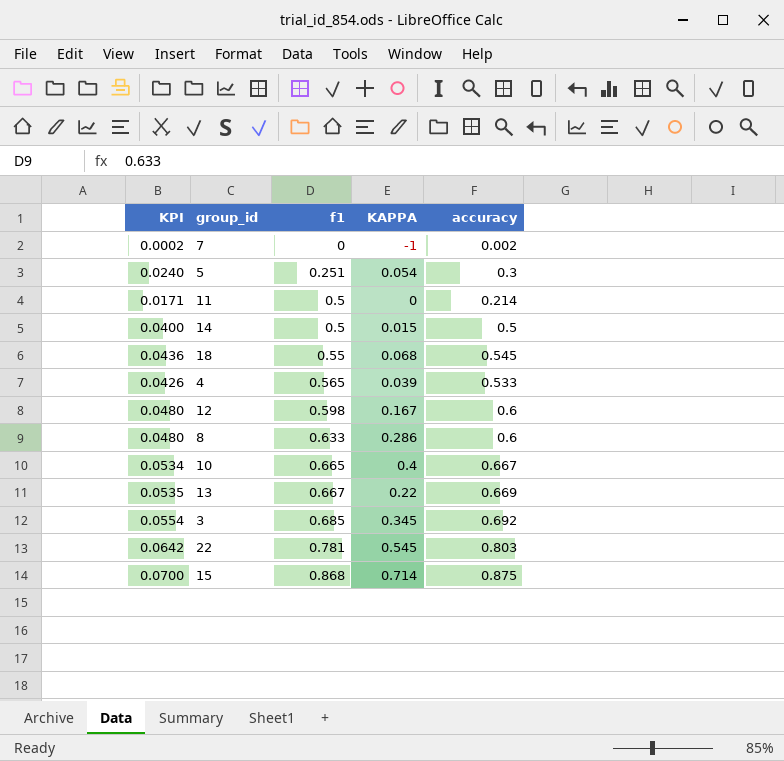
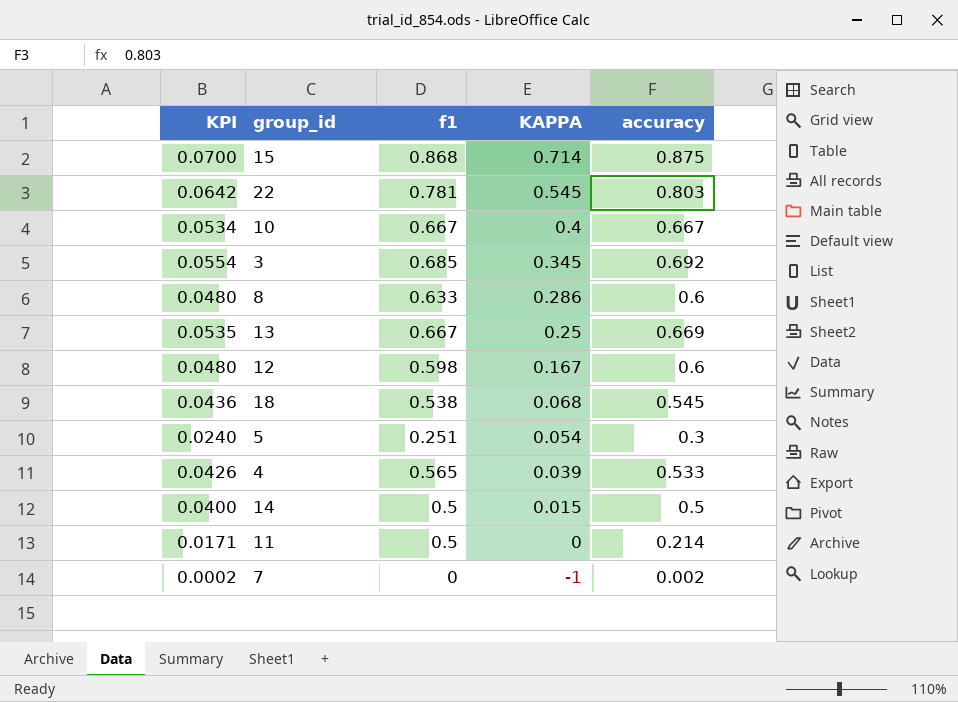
row order: f1 ascending -> KAPPA descending
10 | f1: 0.665 -> 0.667
13 | KAPPA: 0.22 -> 0.25
18 | f1: 0.55 -> 0.538

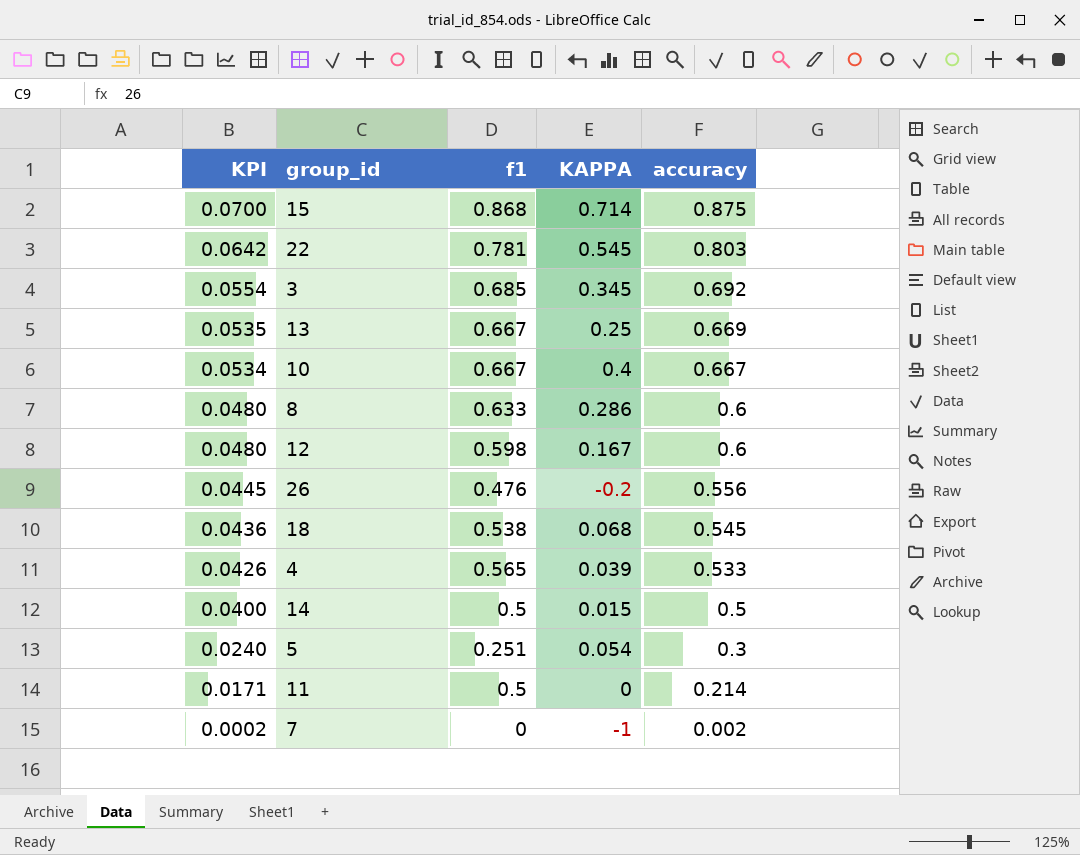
row order: KAPPA descending -> KPI descending
row 26: none -> 0.0445 | 0.476 | -0.2 | 0.556

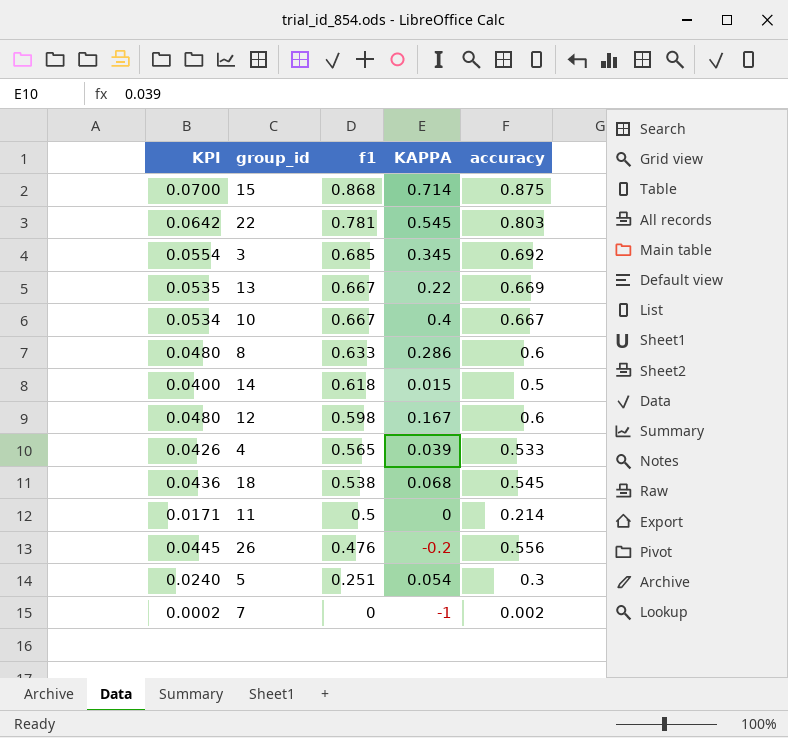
row order: KPI descending -> f1 descending
13 | KAPPA: 0.25 -> 0.22
14 | f1: 0.5 -> 0.618

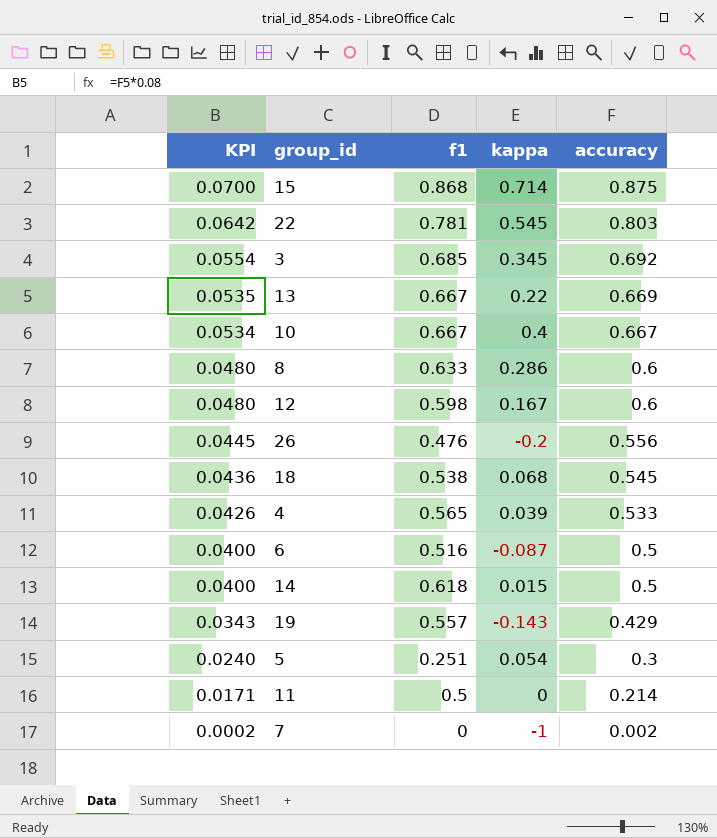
row order: f1 descending -> KPI descending
column name: KAPPA -> kappa
row 6: none -> 0.0400 | 0.516 | -0.087 | 0.5
row 19: none -> 0.0343 | 0.557 | -0.143 | 0.429

